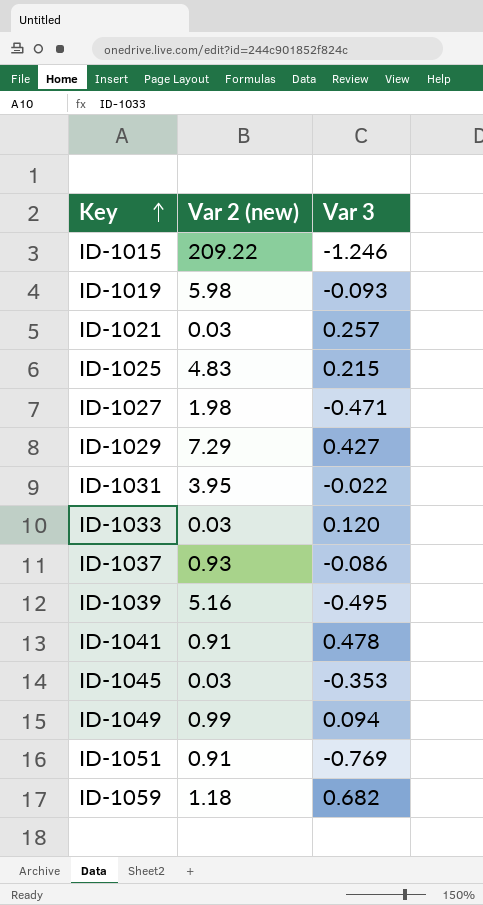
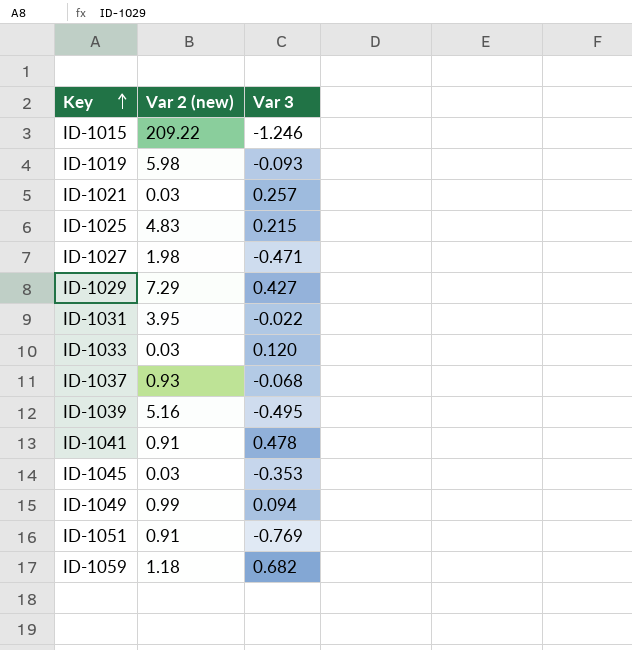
ID-1037 | Var 3: -0.086 -> -0.068

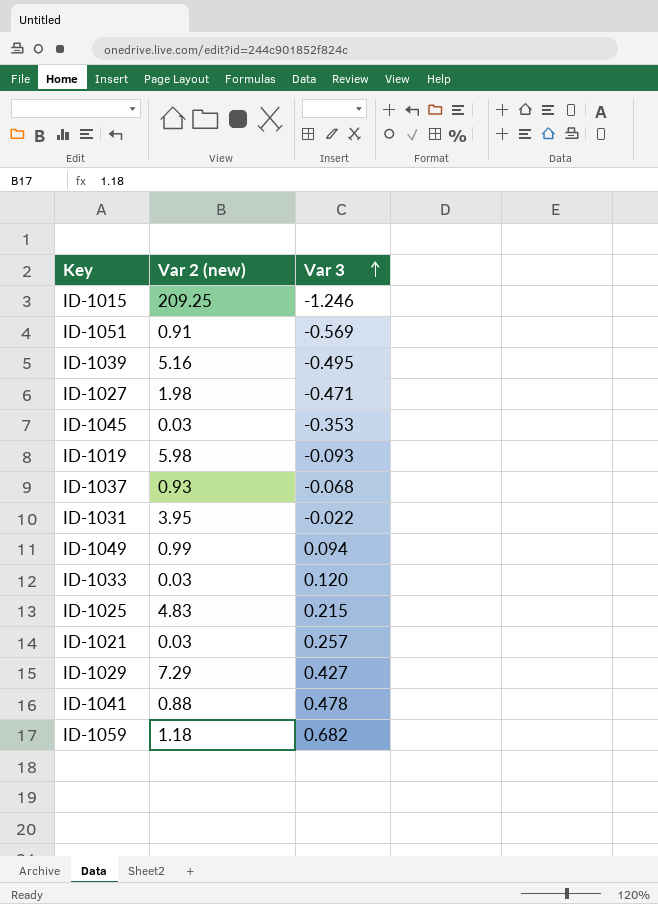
row order: Key ascending -> Var 3 ascending
ID-1015 | Var 2 (new): 209.22 -> 209.25
ID-1051 | Var 3: -0.769 -> -0.569
ID-1041 | Var 2 (new): 0.91 -> 0.88

